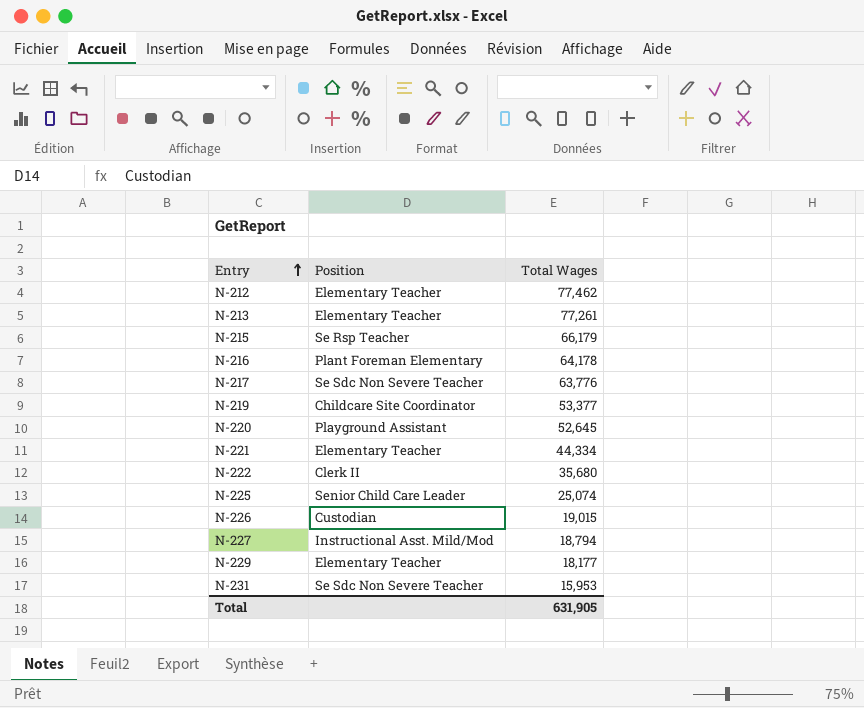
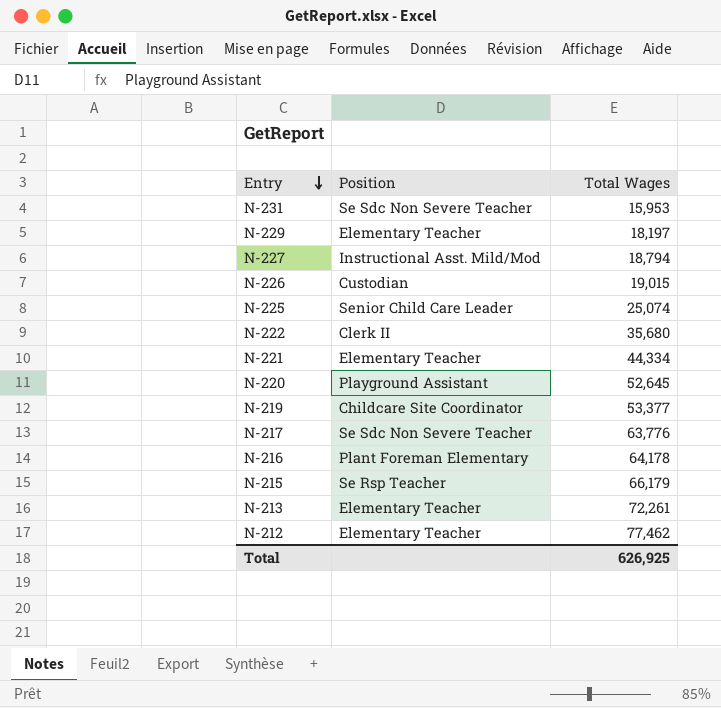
row order: Entry ascending -> Entry descending
N-229 | Total Wages: 18,177 -> 18,197
N-213 | Total Wages: 77,261 -> 72,261
Total | Total Wages: 631,905 -> 626,925

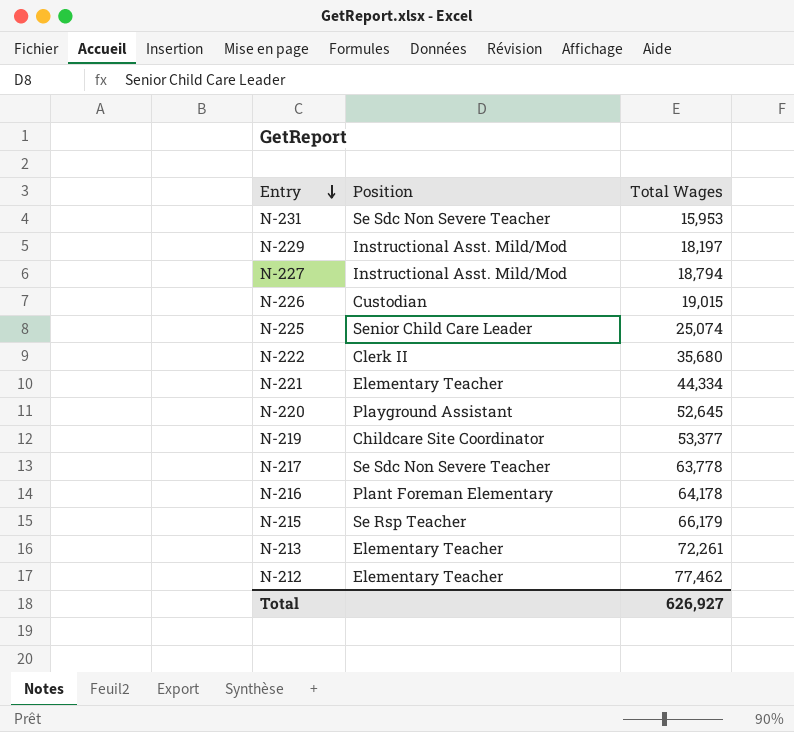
N-229 | Position: Elementary Teacher -> Instructional Asst. Mild/Mod
N-217 | Total Wages: 63,776 -> 63,778
Total | Total Wages: 626,925 -> 626,927

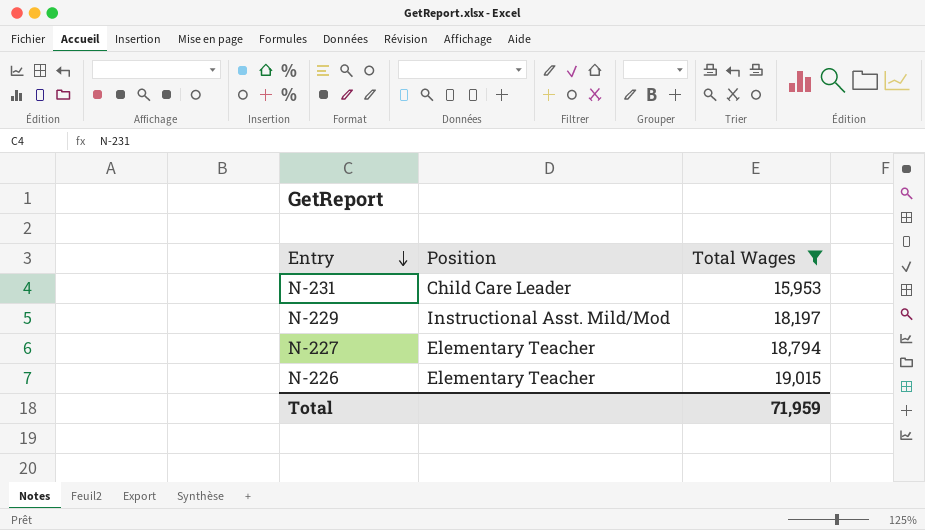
filter: none -> Total Wages <= 19,015
N-231 | Position: Se Sdc Non Severe Teacher -> Child Care Leader
N-227 | Position: Instructional Asst. Mild/Mod -> Elementary Teacher
N-226 | Position: Custodian -> Elementary Teacher
Total | Total Wages: 626,927 -> 71,959

